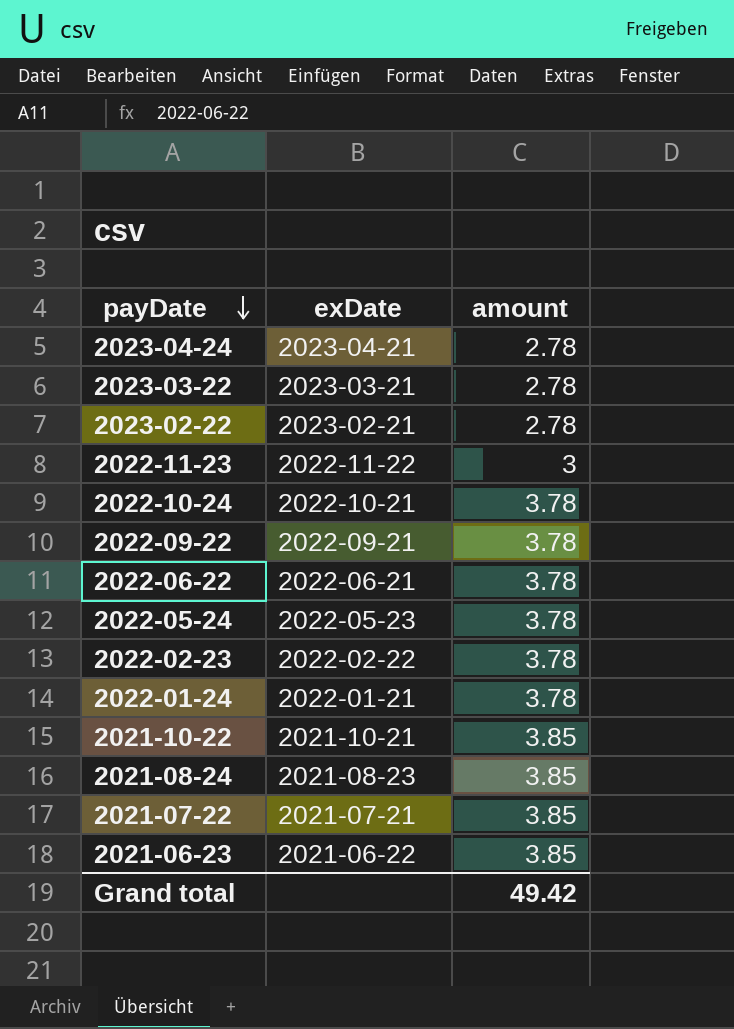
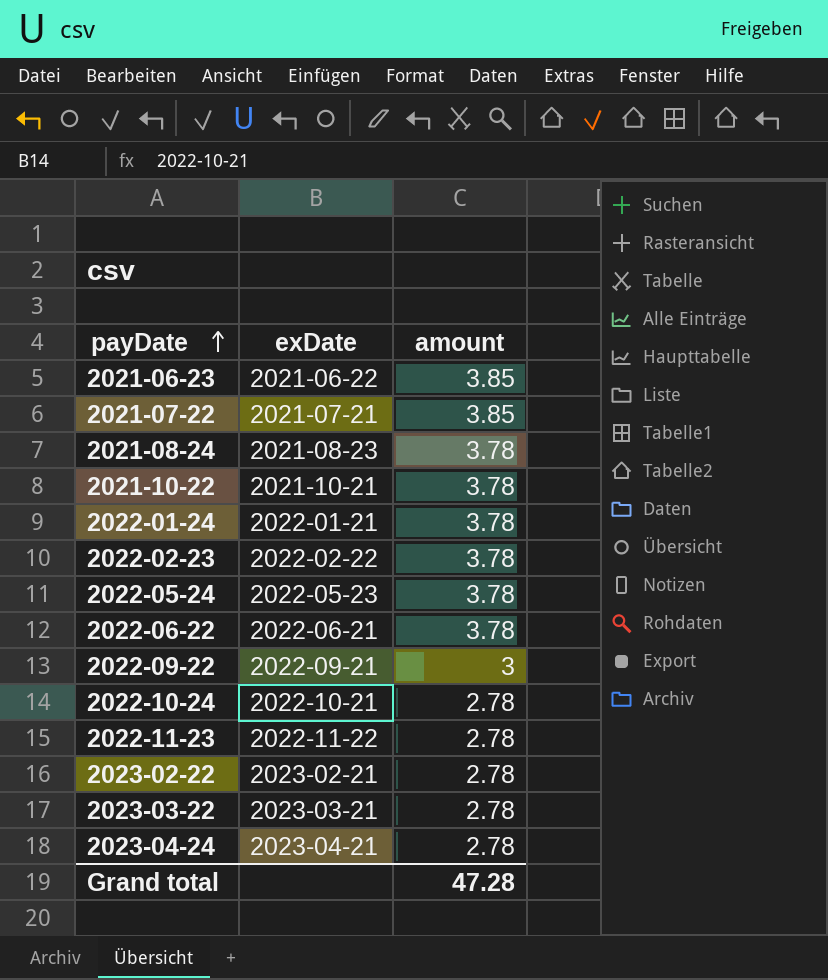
row order: payDate descending -> payDate ascending
2021-08-24 | amount: 3.85 -> 3.78
2021-10-22 | amount: 3.85 -> 3.78
2022-09-22 | amount: 3.78 -> 3
2022-10-24 | amount: 3.78 -> 2.78
2022-11-23 | amount: 3 -> 2.78
Grand total | amount: 49.42 -> 47.28

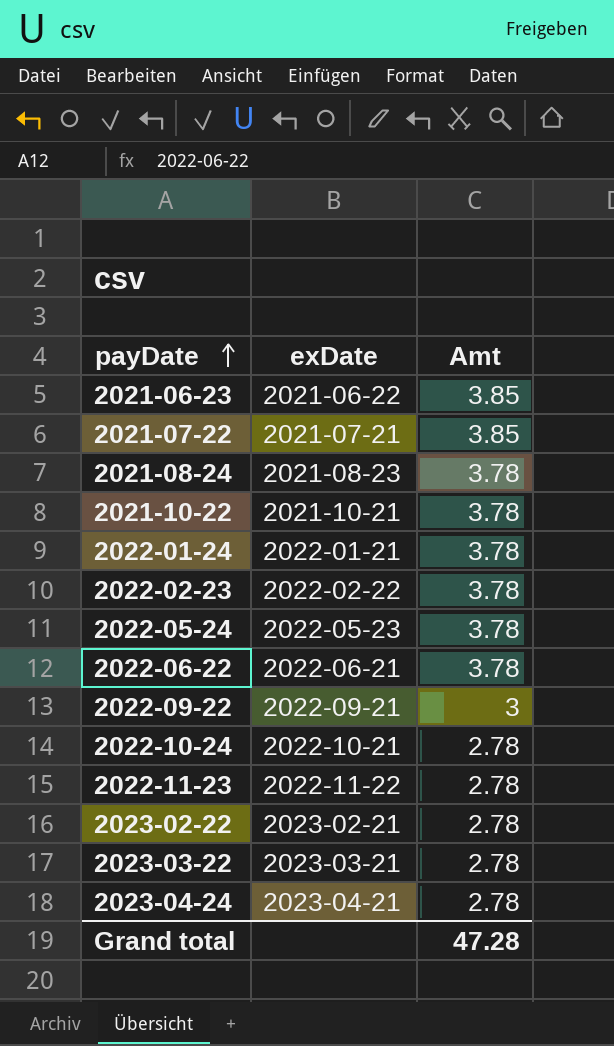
column name: amount -> Amt

